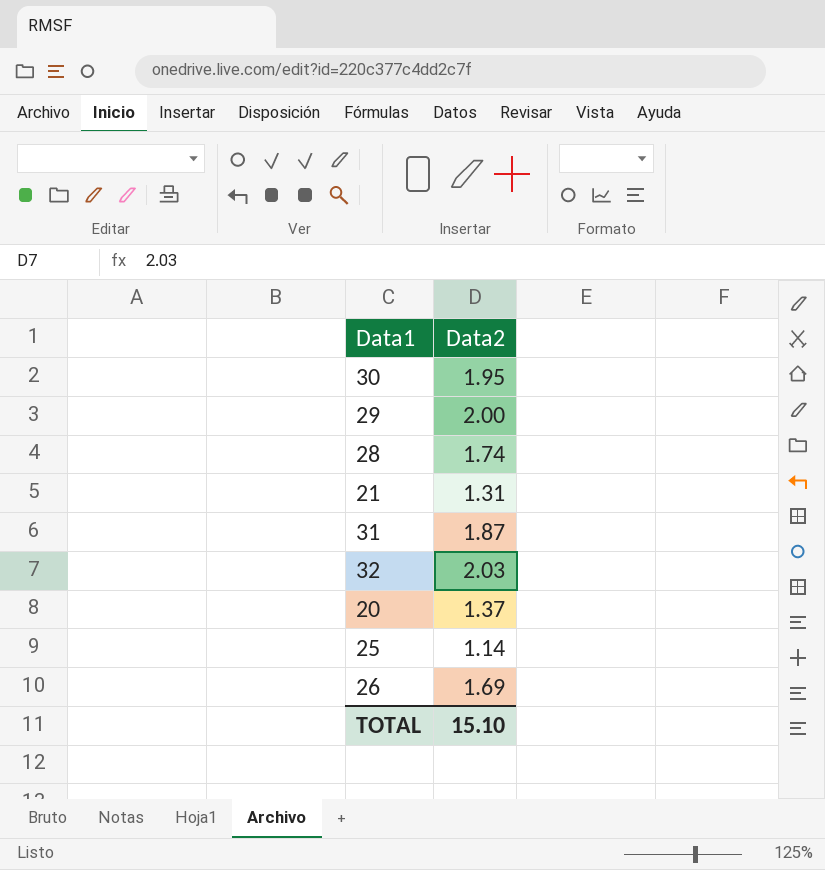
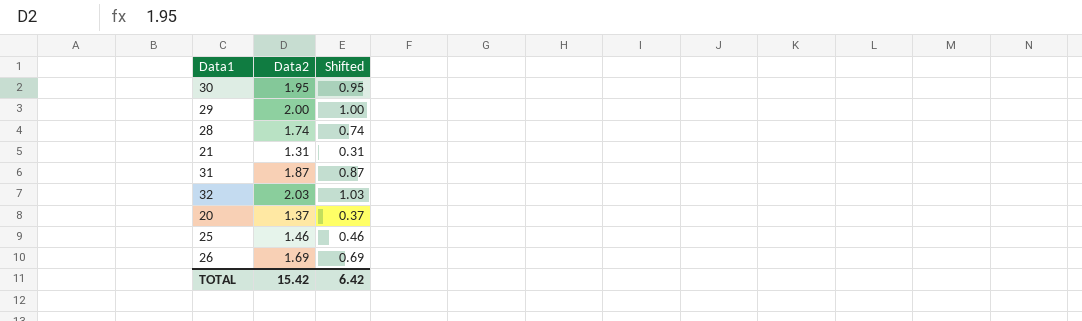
column Shifted | formula: none -> [Data2] - 1
25 | Data2: 1.14 -> 1.46
TOTAL | Data2: 15.10 -> 15.42

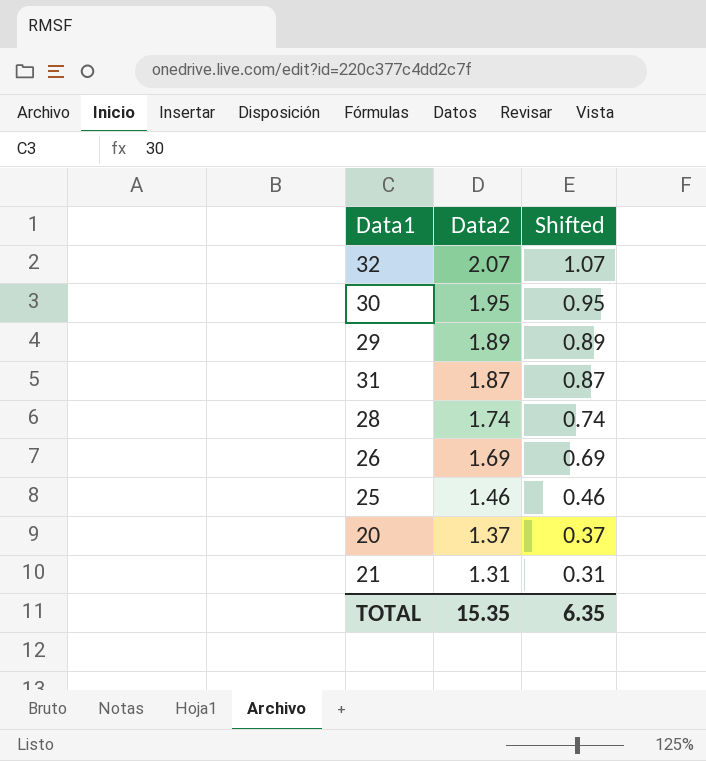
row order: none -> Data2 descending
32 | Data2: 2.03 -> 2.07
32 | Shifted: 1.03 -> 1.07
29 | Data2: 2.00 -> 1.89
29 | Shifted: 1.00 -> 0.89
TOTAL | Data2: 15.42 -> 15.35
TOTAL | Shifted: 6.42 -> 6.35

